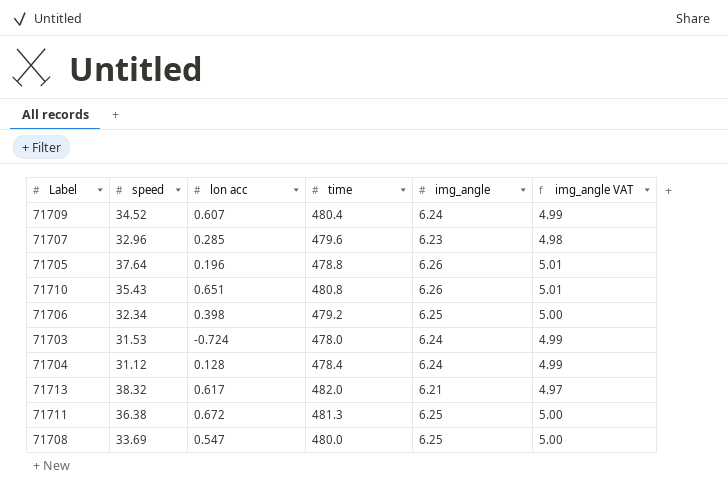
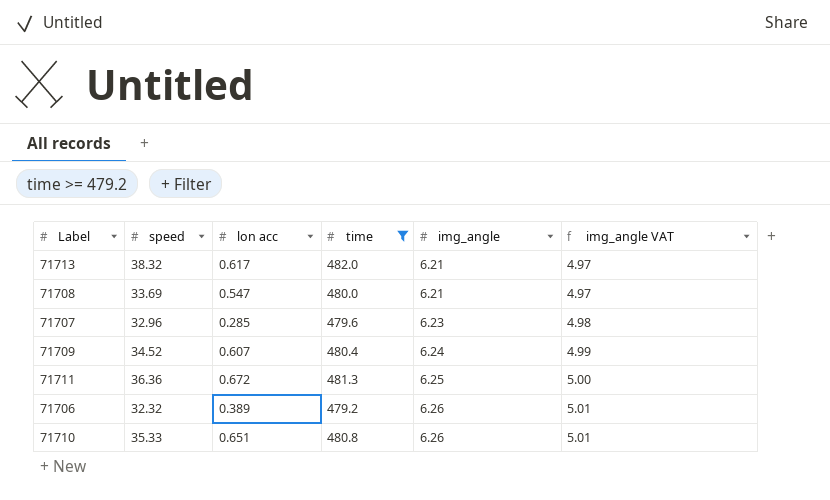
filter: none -> time >= 479.2
row order: none -> img_angle ascending
71708 | img_angle: 6.25 -> 6.21
71708 | img_angle VAT: 5.00 -> 4.97
71711 | speed: 36.38 -> 36.36
71706 | speed: 32.34 -> 32.32
71706 | lon acc: 0.398 -> 0.389
71706 | img_angle: 6.25 -> 6.26
71706 | img_angle VAT: 5.00 -> 5.01
71710 | speed: 35.43 -> 35.33

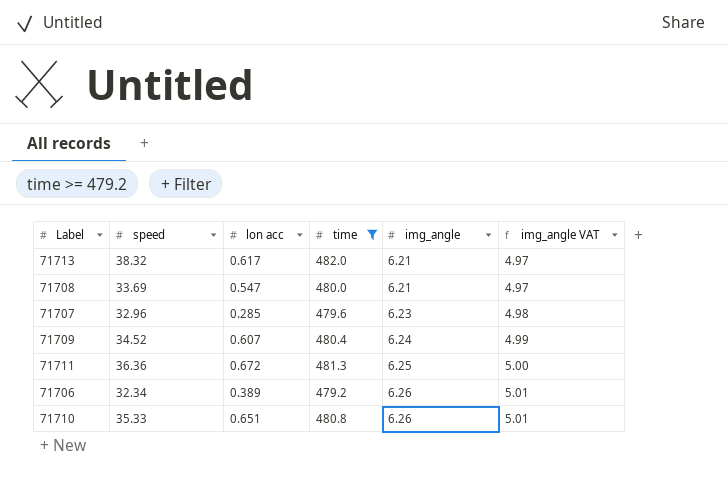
71706 | speed: 32.32 -> 32.34

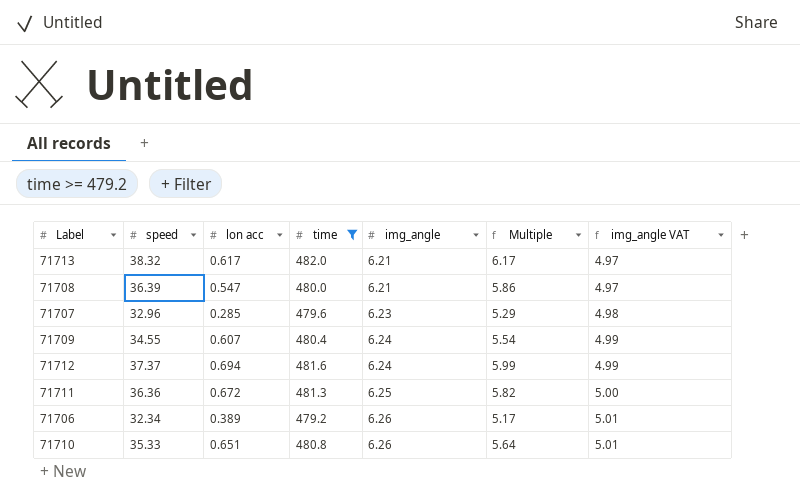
column Multiple | formula: none -> [speed] / [img_angle]
71708 | speed: 33.69 -> 36.39
71709 | speed: 34.52 -> 34.55
row 71712: none -> 37.37 | 0.694 | 481.6 | 6.24 | 5.99 | 4.99

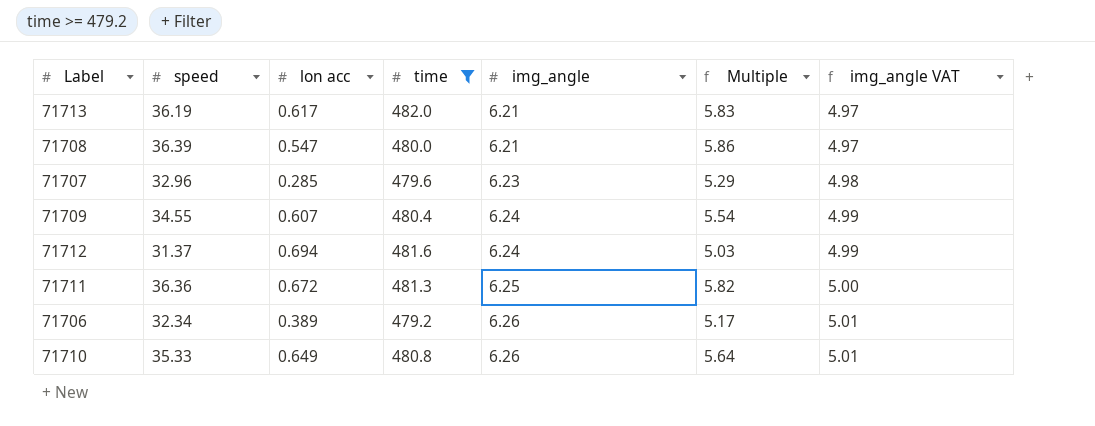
71713 | speed: 38.32 -> 36.19
71713 | Multiple: 6.17 -> 5.83
71712 | speed: 37.37 -> 31.37
71712 | Multiple: 5.99 -> 5.03
71710 | lon acc: 0.651 -> 0.649

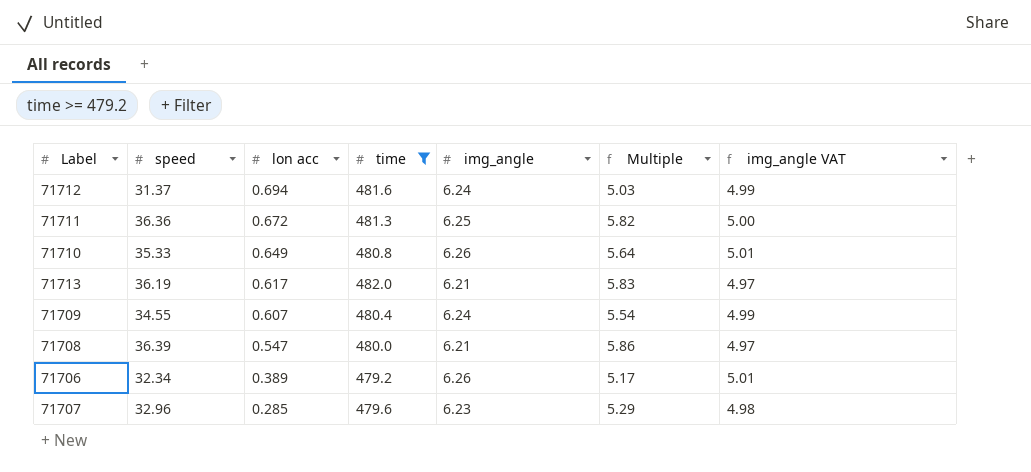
row order: img_angle ascending -> lon acc descending

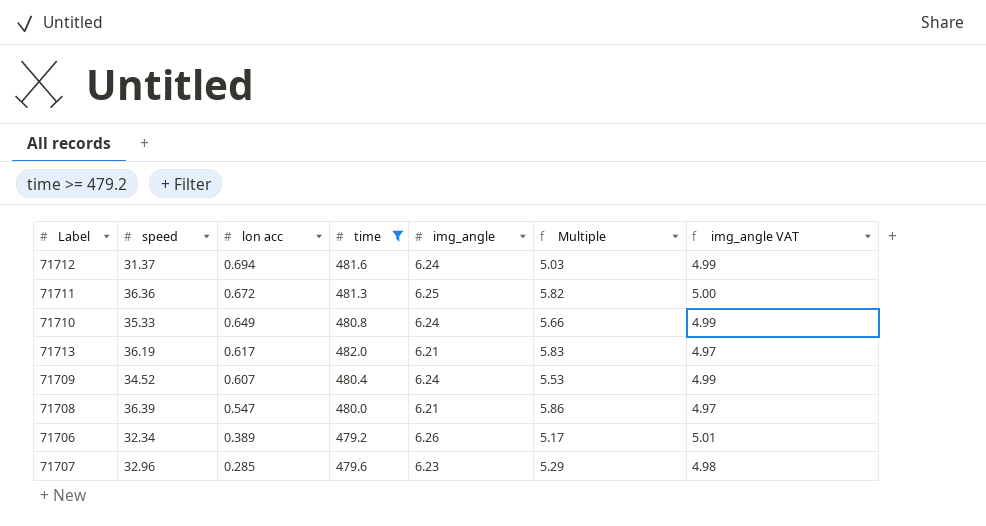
71710 | img_angle: 6.26 -> 6.24
71710 | Multiple: 5.64 -> 5.66
71710 | img_angle VAT: 5.01 -> 4.99
71709 | speed: 34.55 -> 34.52
71709 | Multiple: 5.54 -> 5.53

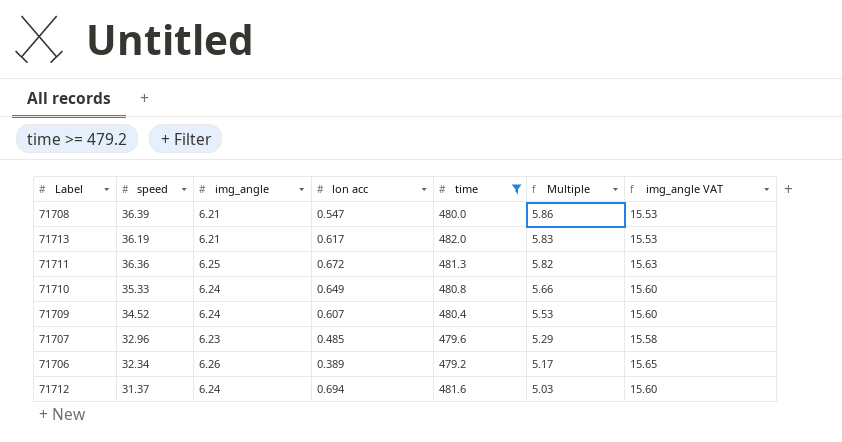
row order: lon acc descending -> Multiple descending
column img_angle | position: 5 -> 3
column img_angle VAT | formula: [img_angle] * 0.8 -> [img_angle] * 2.5
71707 | lon acc: 0.285 -> 0.485

